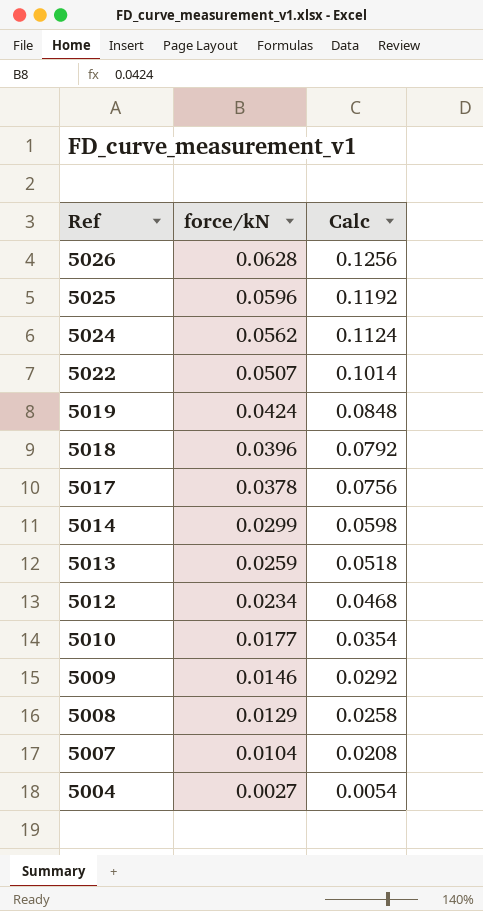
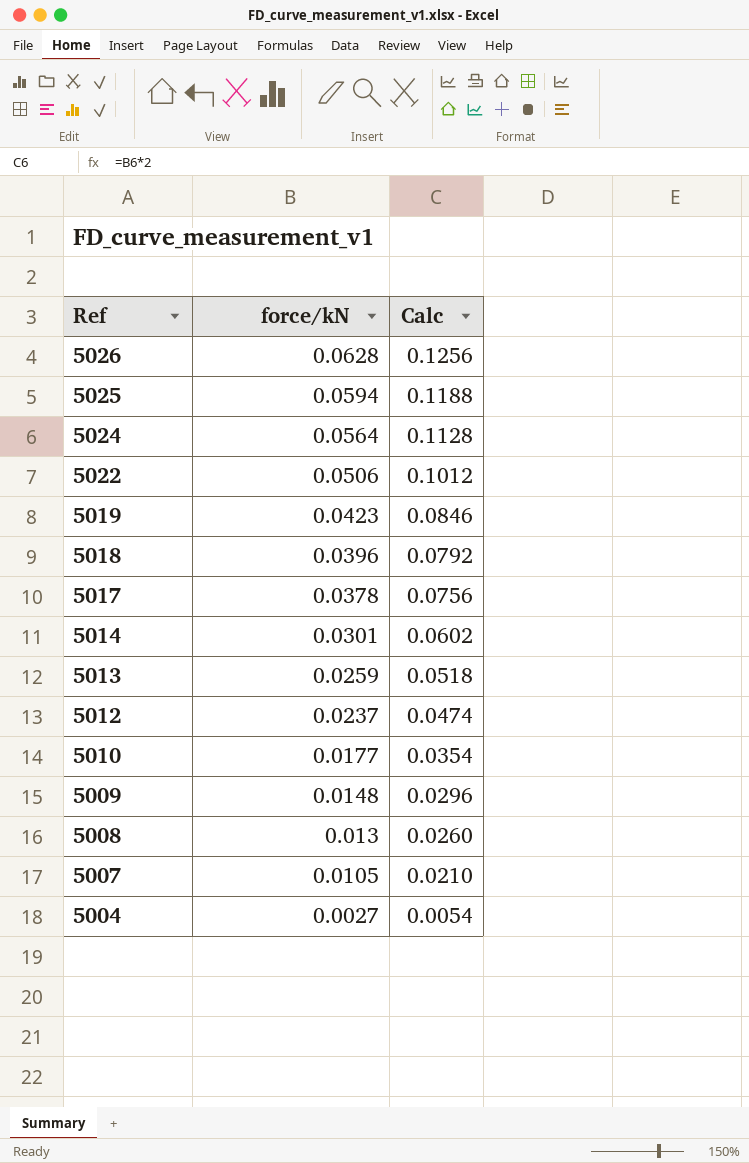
5025 | force/kN: 0.0596 -> 0.0594
5025 | Calc: 0.1192 -> 0.1188
5024 | force/kN: 0.0562 -> 0.0564
5024 | Calc: 0.1124 -> 0.1128
5022 | force/kN: 0.0507 -> 0.0506
5022 | Calc: 0.1014 -> 0.1012
5019 | force/kN: 0.0424 -> 0.0423
5019 | Calc: 0.0848 -> 0.0846
5014 | force/kN: 0.0299 -> 0.0301
5014 | Calc: 0.0598 -> 0.0602
5012 | force/kN: 0.0234 -> 0.0237
5012 | Calc: 0.0468 -> 0.0474
5009 | force/kN: 0.0146 -> 0.0148
5009 | Calc: 0.0292 -> 0.0296
5008 | force/kN: 0.0129 -> 0.013
5008 | Calc: 0.0258 -> 0.0260
5007 | force/kN: 0.0104 -> 0.0105
5007 | Calc: 0.0208 -> 0.0210

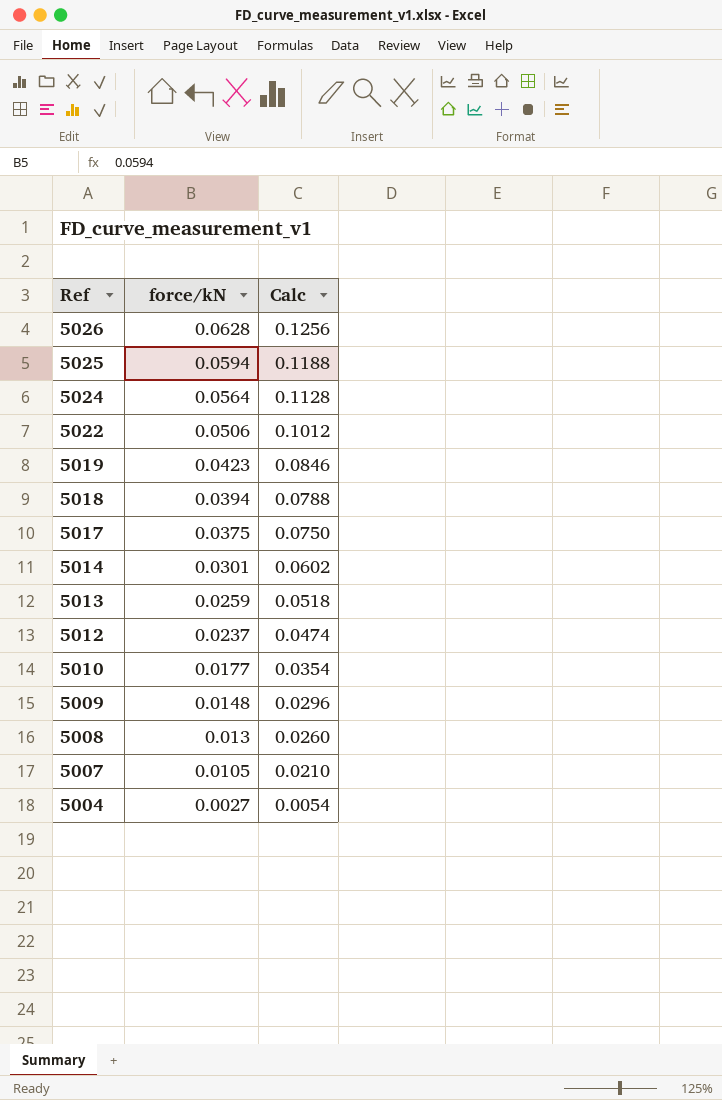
5018 | force/kN: 0.0396 -> 0.0394
5018 | Calc: 0.0792 -> 0.0788
5017 | force/kN: 0.0378 -> 0.0375
5017 | Calc: 0.0756 -> 0.0750

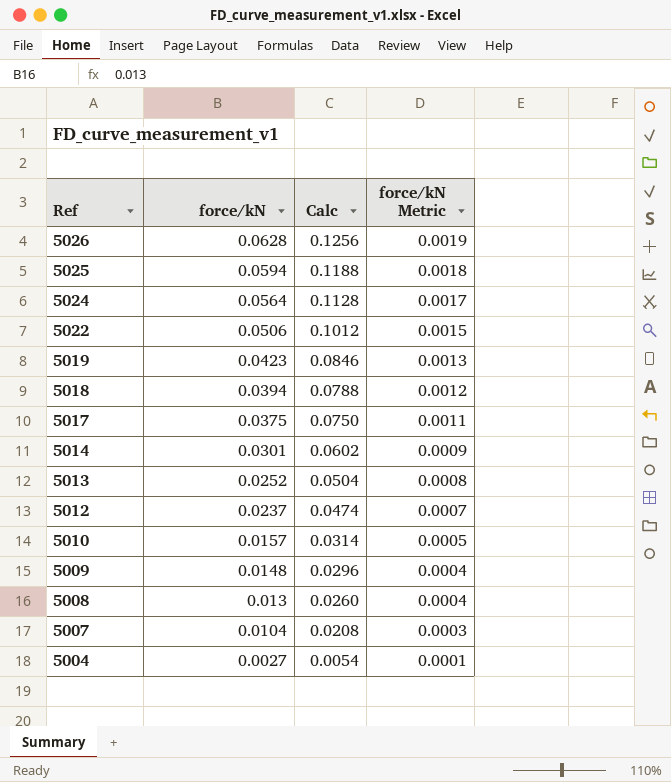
column force/kN Metric | formula: none -> [force/kN] * 0.03
5013 | force/kN: 0.0259 -> 0.0252
5013 | Calc: 0.0518 -> 0.0504
5010 | force/kN: 0.0177 -> 0.0157
5010 | Calc: 0.0354 -> 0.0314
5007 | force/kN: 0.0105 -> 0.0104
5007 | Calc: 0.0210 -> 0.0208

